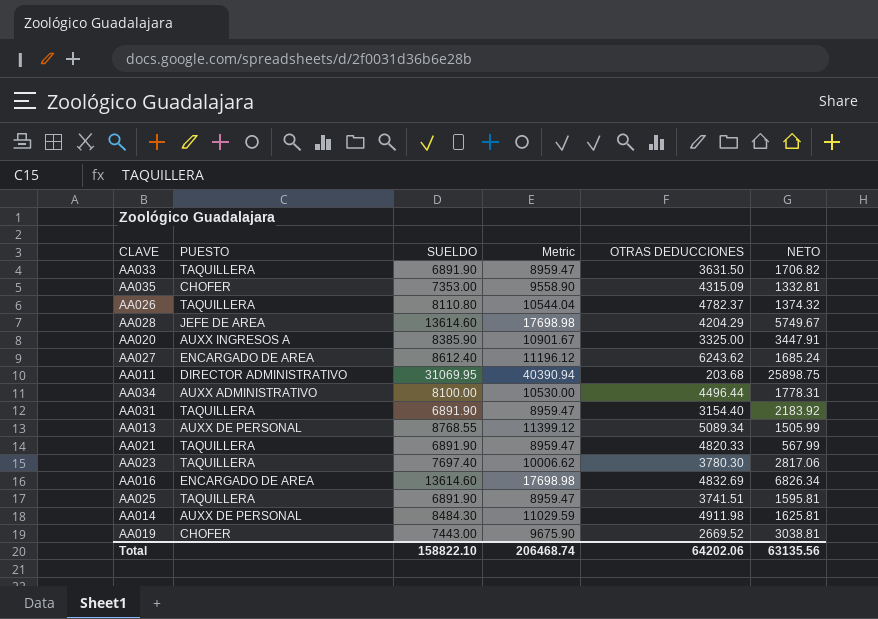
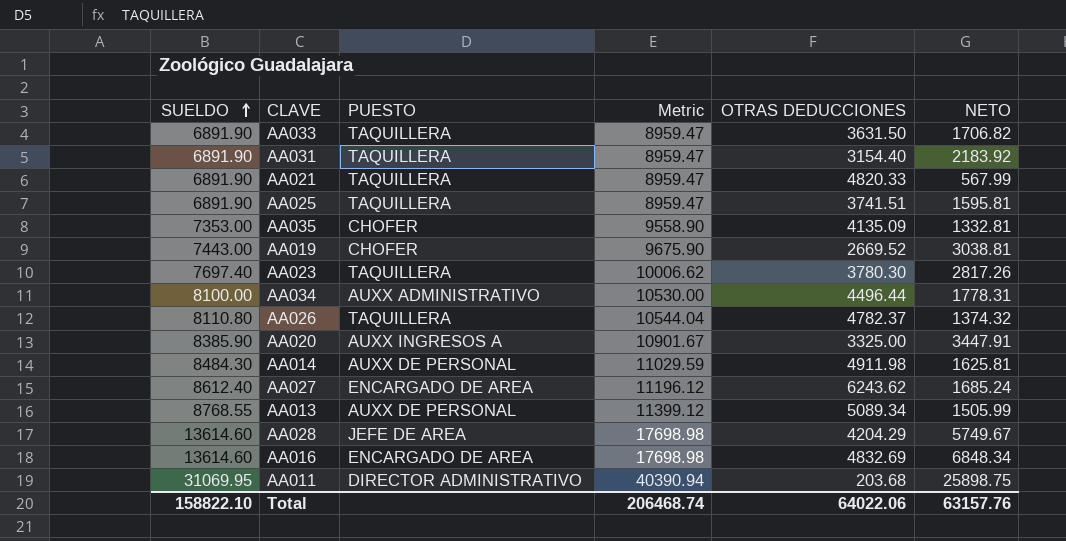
row order: none -> SUELDO ascending
column SUELDO | position: 3 -> 1
AA035 | OTRAS DEDUCCIONES: 4315.09 -> 4135.09
AA023 | NETO: 2817.06 -> 2817.26
AA016 | NETO: 6826.34 -> 6848.34
Total | OTRAS DEDUCCIONES: 64202.06 -> 64022.06
Total | NETO: 63135.56 -> 63157.76

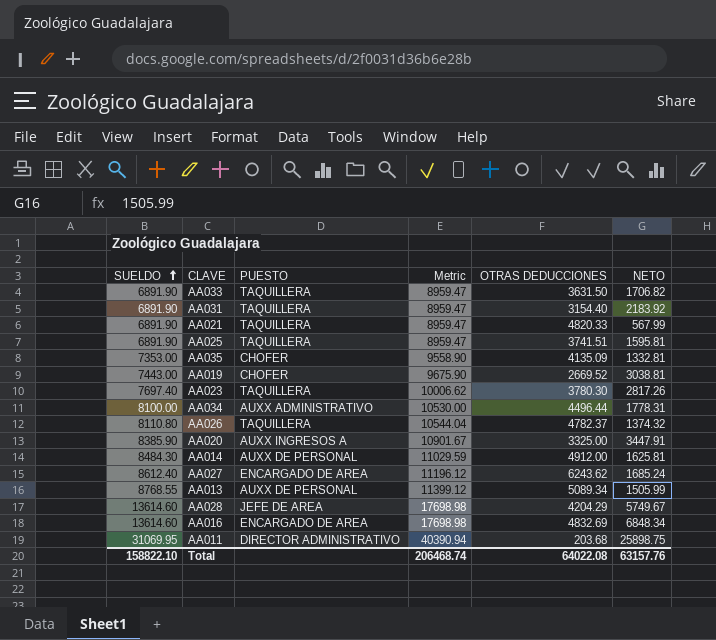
AA014 | OTRAS DEDUCCIONES: 4911.98 -> 4912.00
Total | OTRAS DEDUCCIONES: 64022.06 -> 64022.08

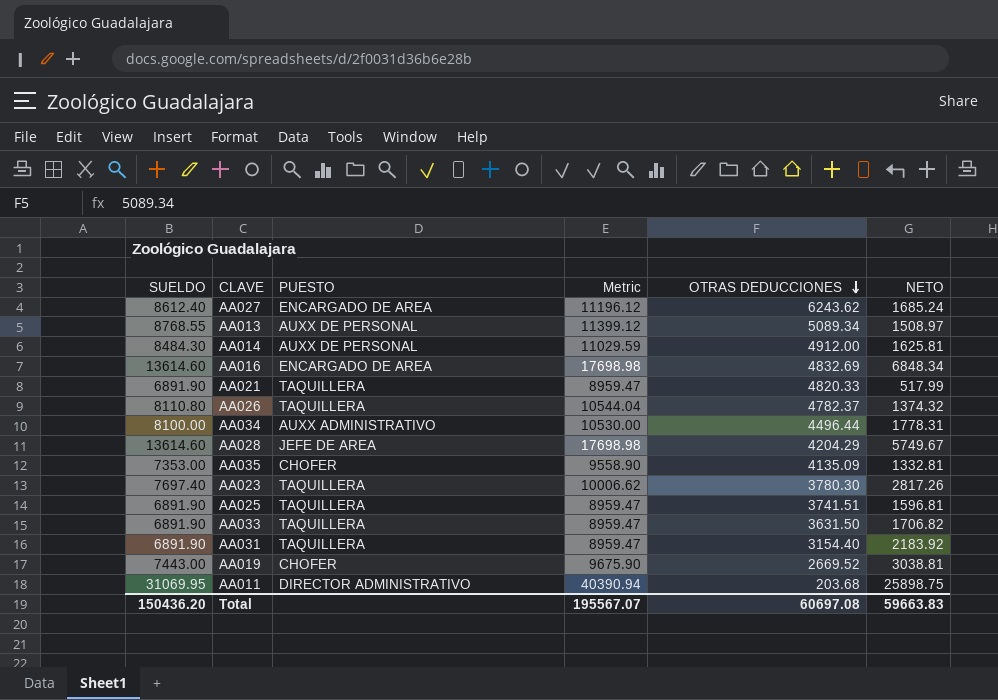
row order: SUELDO ascending -> OTRAS DEDUCCIONES descending
row AA020: 8385.90 | AUXX INGRESOS A | 10901.67 | 3325.00 | 3447.91 -> none
AA013 | NETO: 1505.99 -> 1508.97
AA021 | NETO: 567.99 -> 517.99
AA025 | NETO: 1595.81 -> 1596.81
Total | SUELDO: 158822.10 -> 150436.20
Total | Metric: 206468.74 -> 195567.07
Total | OTRAS DEDUCCIONES: 64022.08 -> 60697.08
Total | NETO: 63157.76 -> 59663.83

